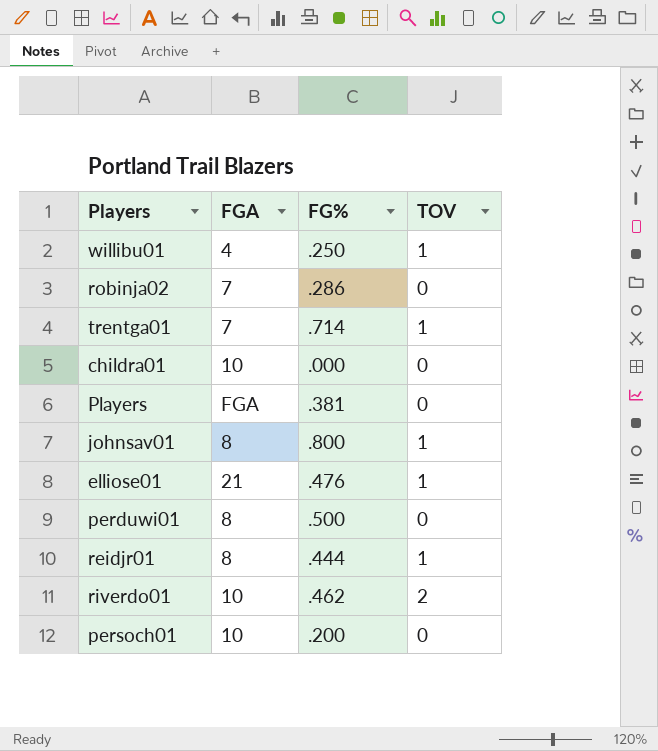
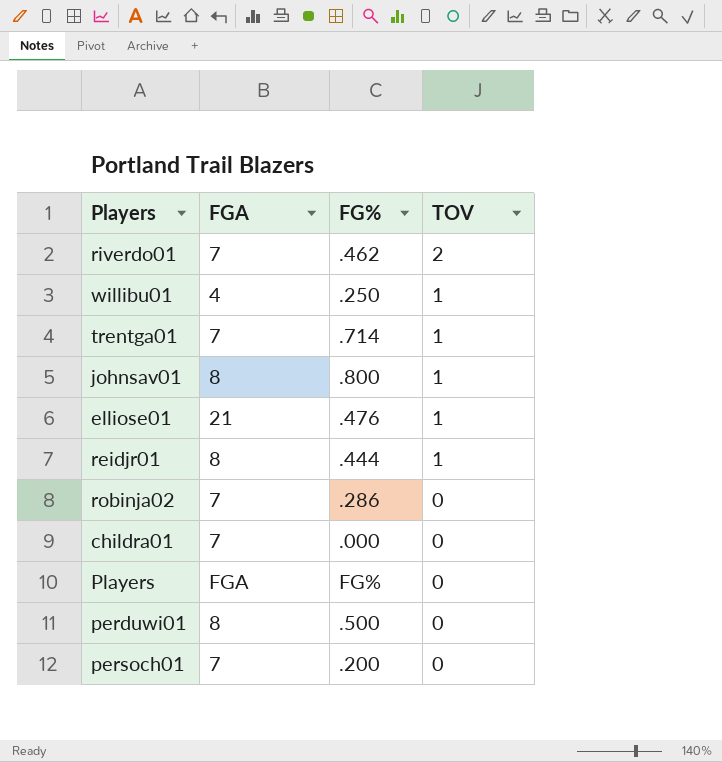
row order: none -> TOV descending
riverdo01 | FGA: 10 -> 7
childra01 | FGA: 10 -> 7
Players | FG%: .381 -> FG%
persoch01 | FGA: 10 -> 7

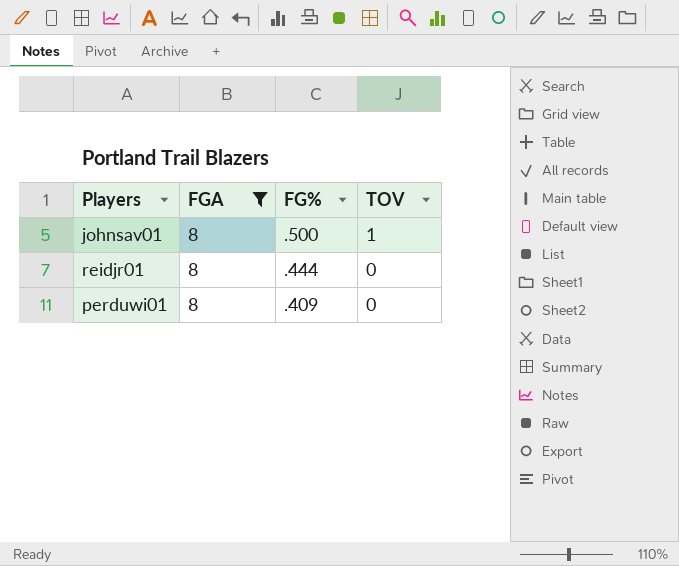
filter: none -> FGA = 8
johnsav01 | FG%: .800 -> .500
reidjr01 | TOV: 1 -> 0
perduwi01 | FG%: .500 -> .409

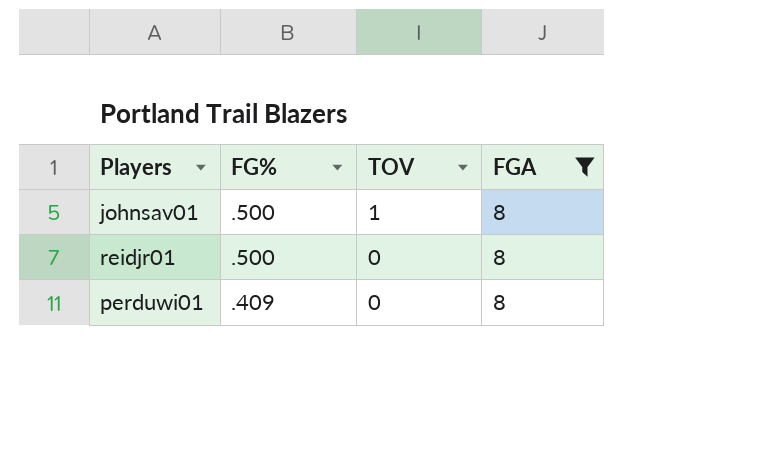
column FGA | position: 2 -> 4
reidjr01 | FG%: .444 -> .500

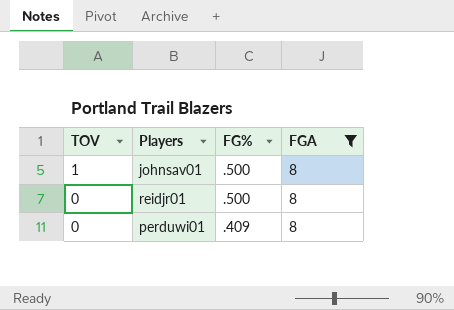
column TOV | position: 3 -> 1

